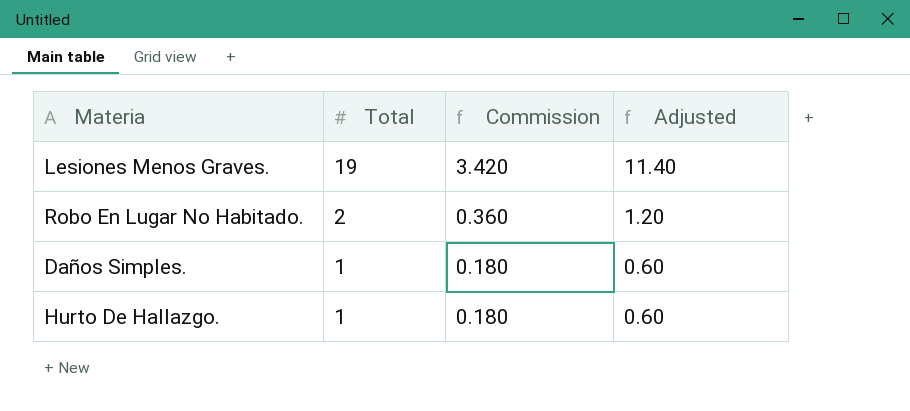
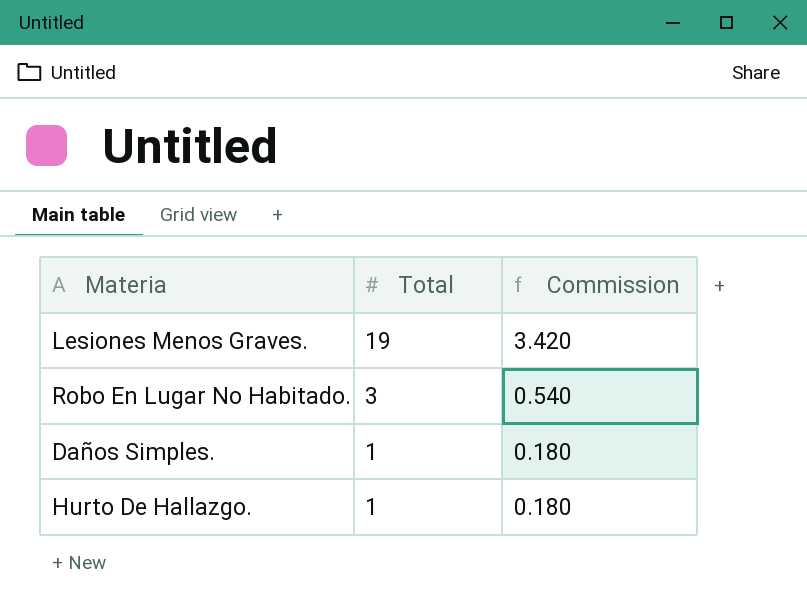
column Adjusted | formula: [Total] * 0.6 -> none
Robo En Lugar No Habitado. | Total: 2 -> 3
Robo En Lugar No Habitado. | Commission: 0.360 -> 0.540

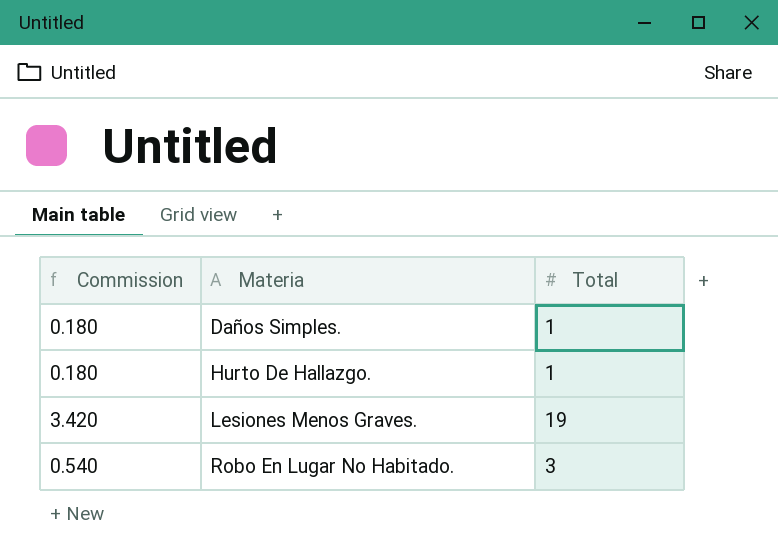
row order: Total descending -> Materia ascending
column Commission | position: 3 -> 1

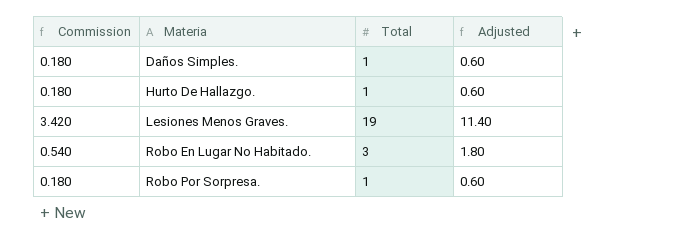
column Adjusted | formula: none -> [Total] * 0.6
row Robo Por Sorpresa.: none -> 0.180 | 1 | 0.60

